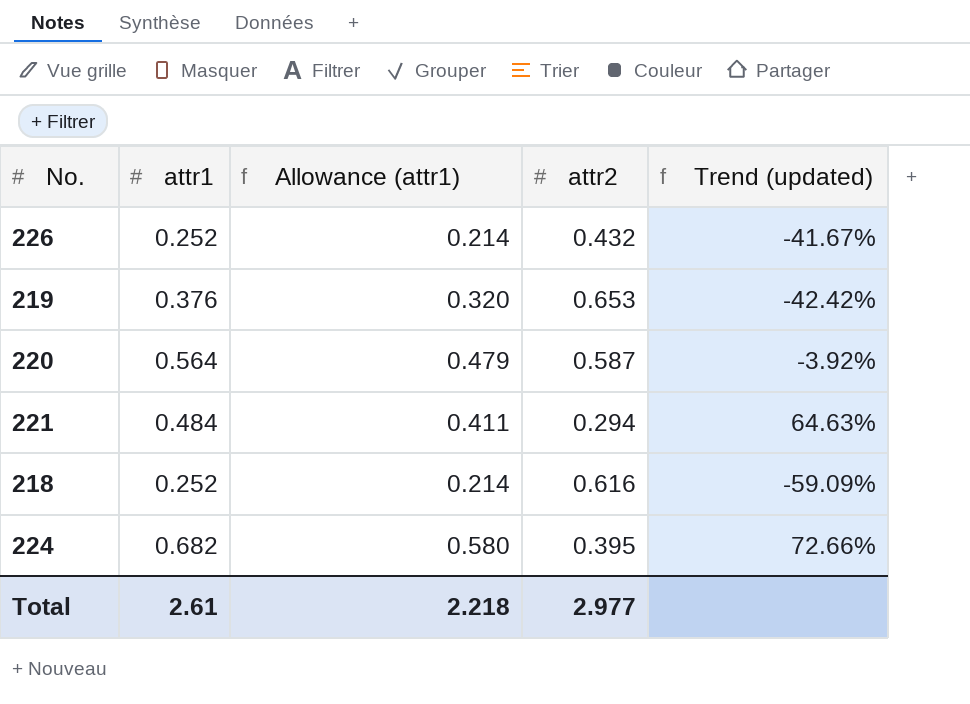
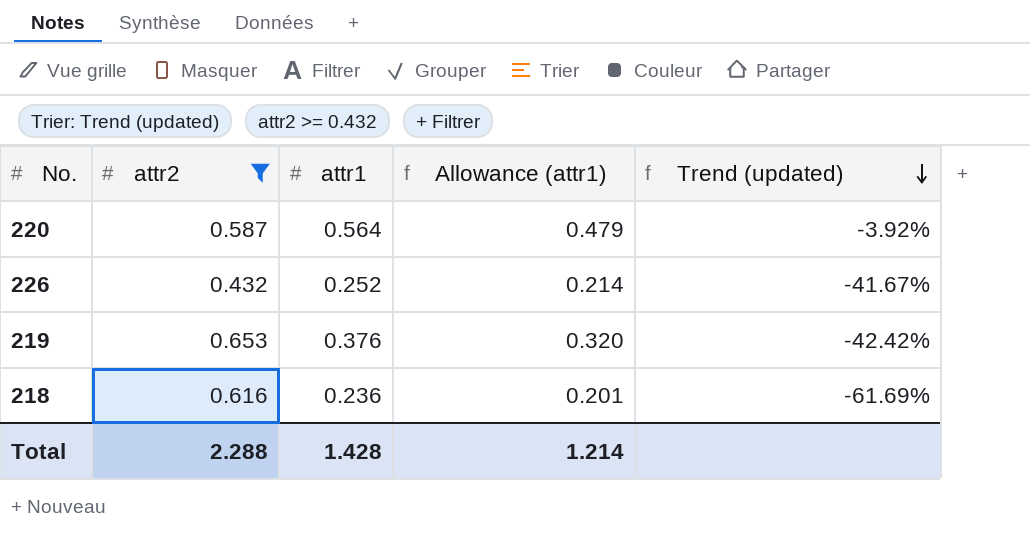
filter: none -> attr2 >= 0.432
row order: none -> Trend (updated) descending
column attr2 | position: 4 -> 2
218 | attr1: 0.252 -> 0.236
218 | Allowance (attr1): 0.214 -> 0.201
218 | Trend (updated): -59.09% -> -61.69%
Total | attr2: 2.977 -> 2.288
Total | attr1: 2.61 -> 1.428
Total | Allowance (attr1): 2.218 -> 1.214

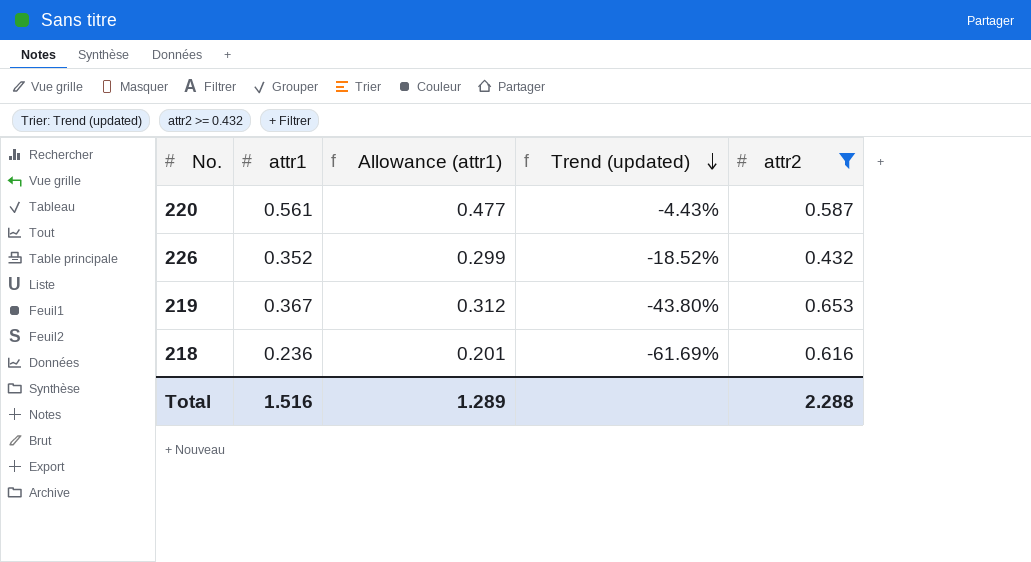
column attr2 | position: 2 -> 5
220 | attr1: 0.564 -> 0.561
220 | Allowance (attr1): 0.479 -> 0.477
220 | Trend (updated): -3.92% -> -4.43%
226 | attr1: 0.252 -> 0.352
226 | Allowance (attr1): 0.214 -> 0.299
226 | Trend (updated): -41.67% -> -18.52%
219 | attr1: 0.376 -> 0.367
219 | Allowance (attr1): 0.320 -> 0.312
219 | Trend (updated): -42.42% -> -43.80%
Total | attr1: 1.428 -> 1.516
Total | Allowance (attr1): 1.214 -> 1.289

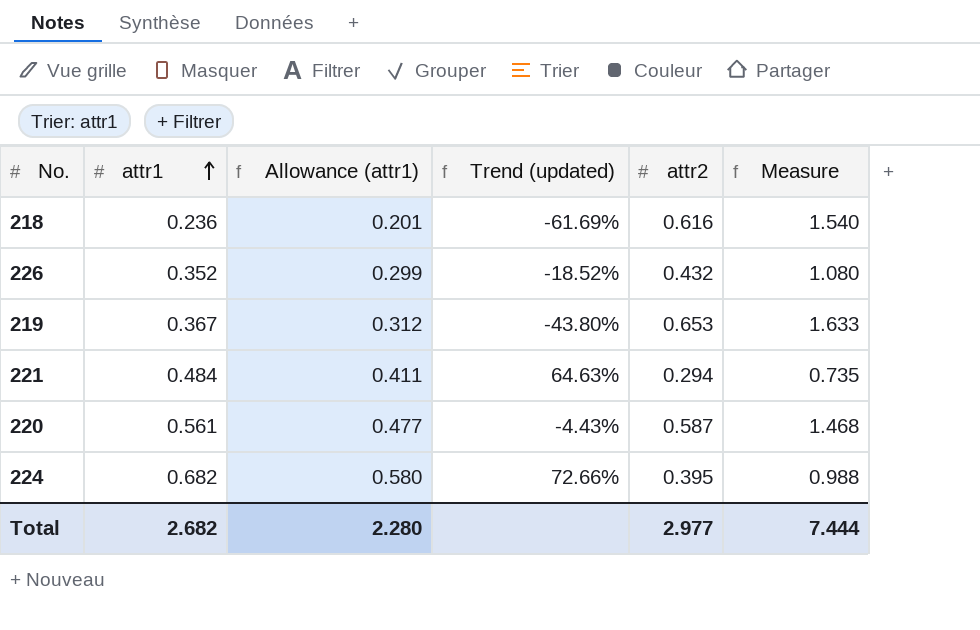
filter: attr2 >= 0.432 -> none
row order: Trend (updated) descending -> attr1 ascending
column Measure | formula: none -> [attr2] * 2.5
Total | attr1: 1.516 -> 2.682
Total | Allowance (attr1): 1.289 -> 2.280
Total | attr2: 2.288 -> 2.977

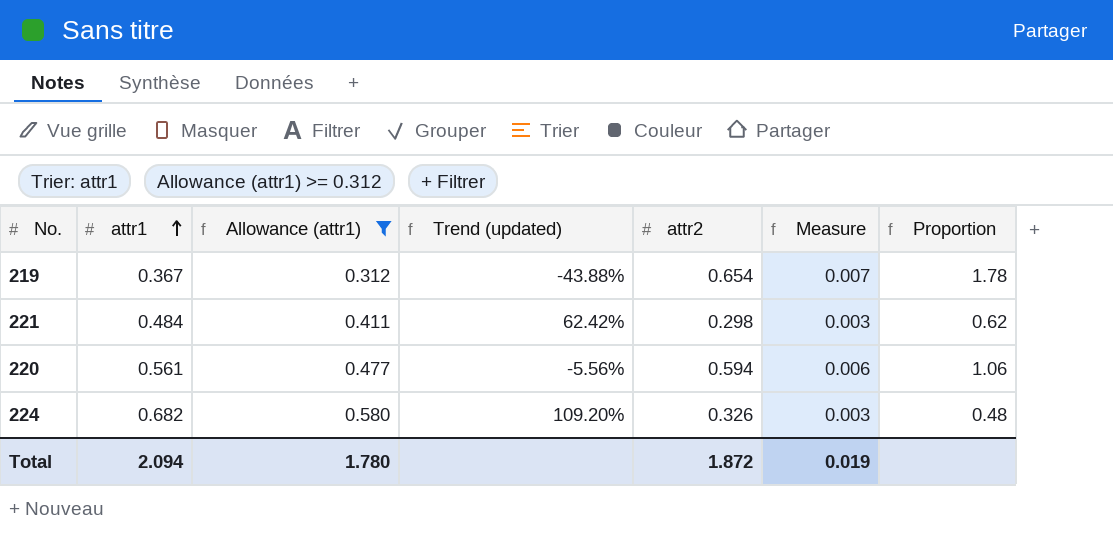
filter: none -> Allowance (attr1) >= 0.312
column Measure | formula: [attr2] * 2.5 -> [attr2] * 0.01
column Proportion | formula: none -> [attr2] / [attr1]
219 | Trend (updated): -43.80% -> -43.88%
219 | attr2: 0.653 -> 0.654
221 | Trend (updated): 64.63% -> 62.42%
221 | attr2: 0.294 -> 0.298
220 | Trend (updated): -4.43% -> -5.56%
220 | attr2: 0.587 -> 0.594
224 | Trend (updated): 72.66% -> 109.20%
224 | attr2: 0.395 -> 0.326
Total | attr1: 2.682 -> 2.094
Total | Allowance (attr1): 2.280 -> 1.780
Total | attr2: 2.977 -> 1.872
Total | Measure: 7.444 -> 0.019

